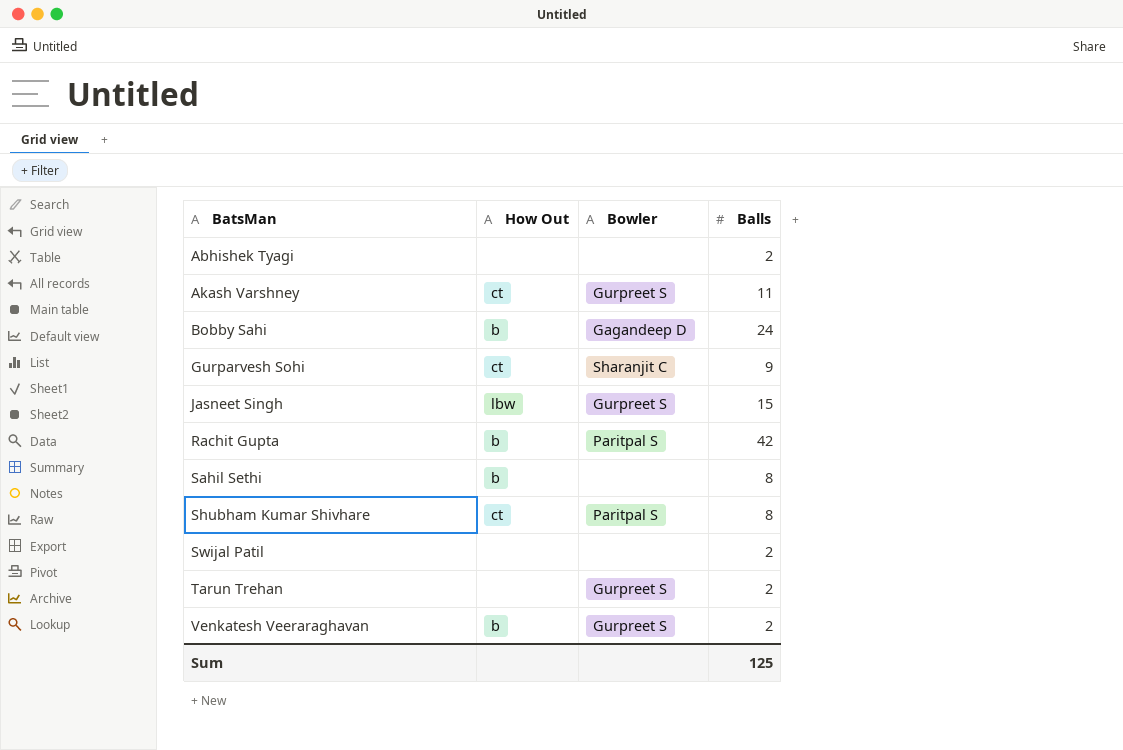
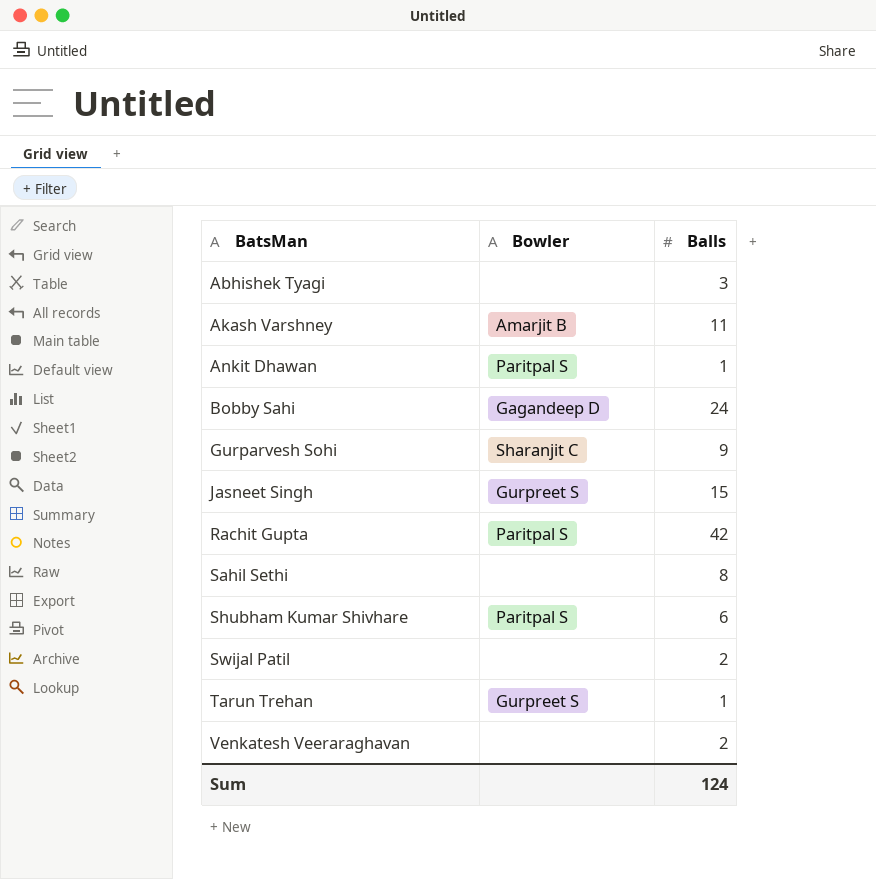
column How Out | position: 2 -> none
Abhishek Tyagi | Balls: 2 -> 3
Akash Varshney | Bowler: Gurpreet S -> Amarjit B
row Ankit Dhawan: none -> Paritpal S | 1
Shubham Kumar Shivhare | Balls: 8 -> 6
Tarun Trehan | Balls: 2 -> 1
Venkatesh Veeraraghavan | Bowler: Gurpreet S -> none
Sum | Balls: 125 -> 124

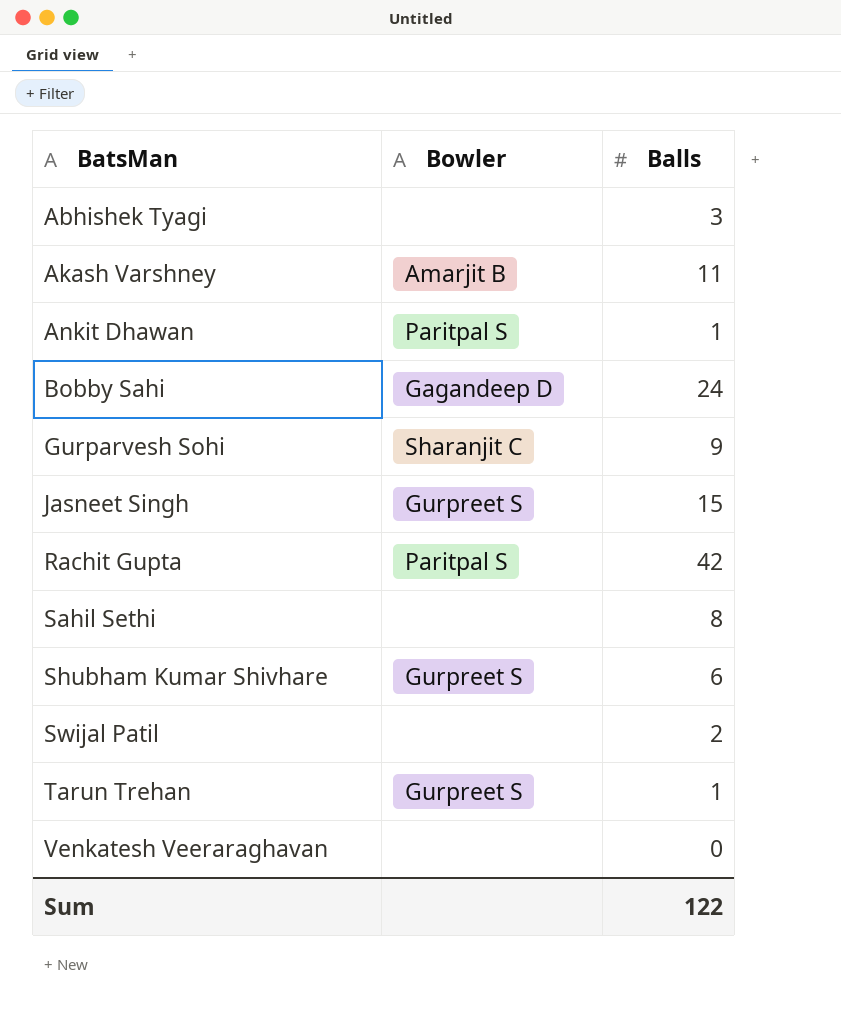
Shubham Kumar Shivhare | Bowler: Paritpal S -> Gurpreet S
Venkatesh Veeraraghavan | Balls: 2 -> 0
Sum | Balls: 124 -> 122

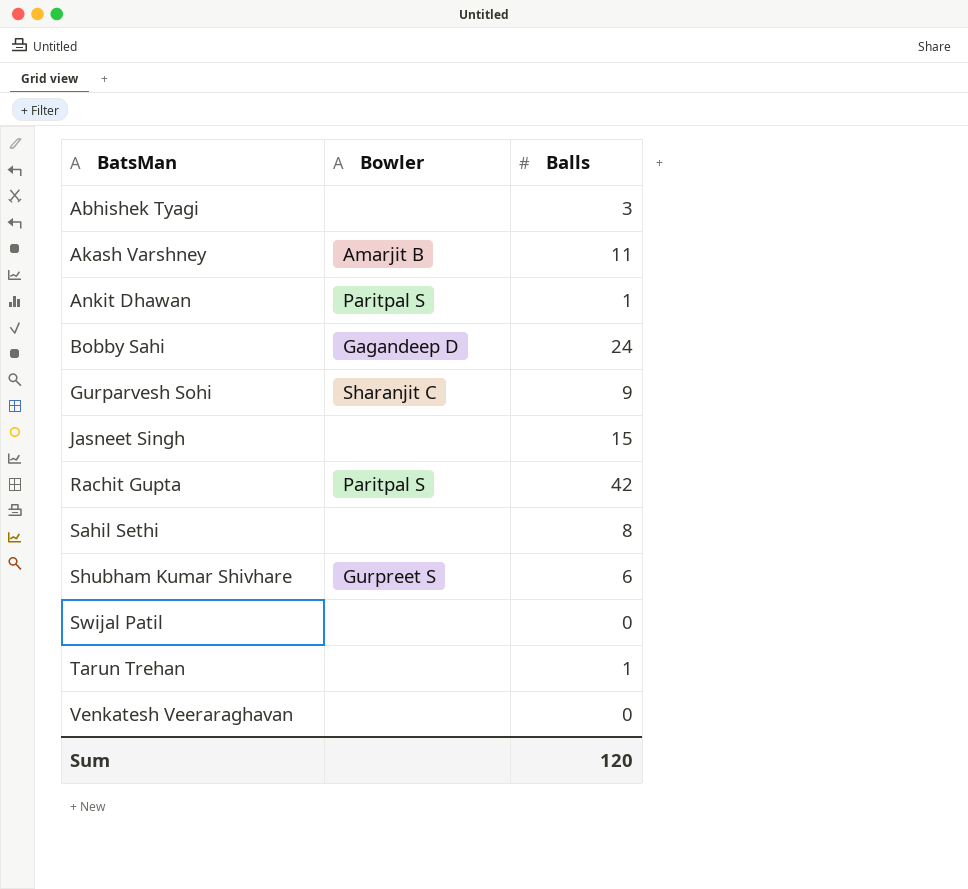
Jasneet Singh | Bowler: Gurpreet S -> none
Swijal Patil | Balls: 2 -> 0
Tarun Trehan | Bowler: Gurpreet S -> none
Sum | Balls: 122 -> 120

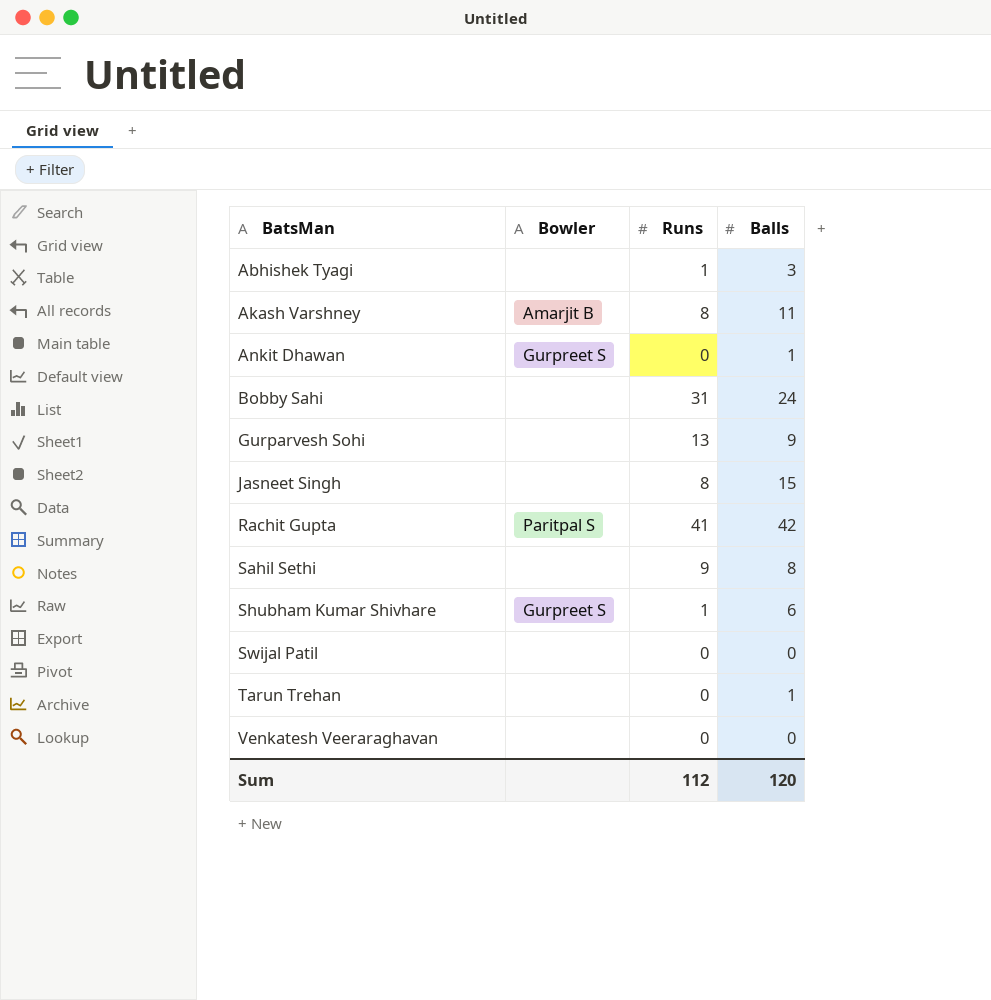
column Runs | position: none -> 3
Ankit Dhawan | Bowler: Paritpal S -> Gurpreet S
Bobby Sahi | Bowler: Gagandeep D -> none
Gurparvesh Sohi | Bowler: Sharanjit C -> none

